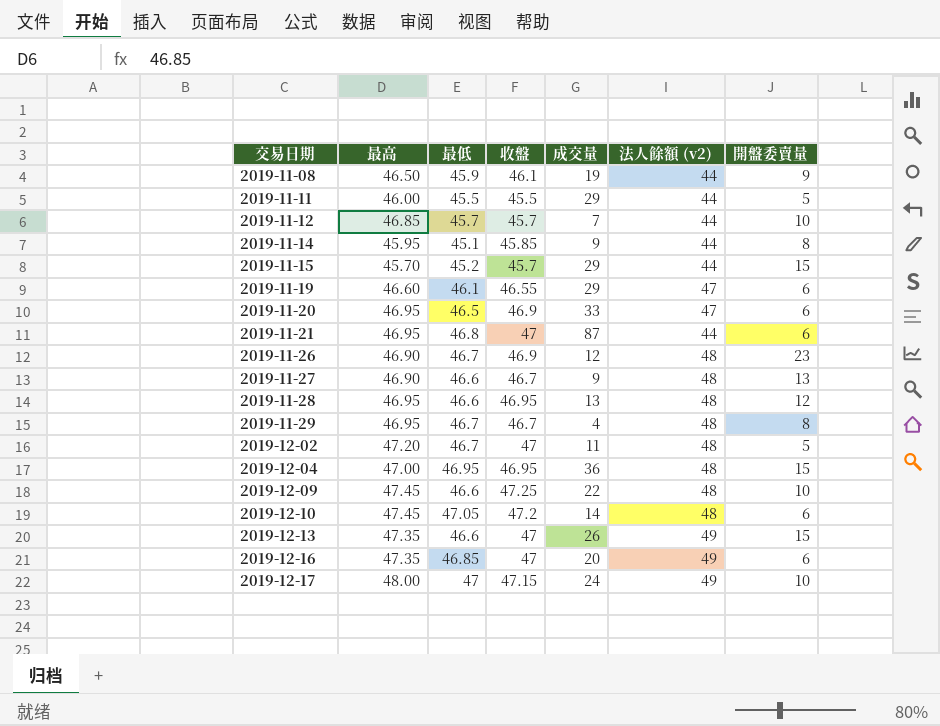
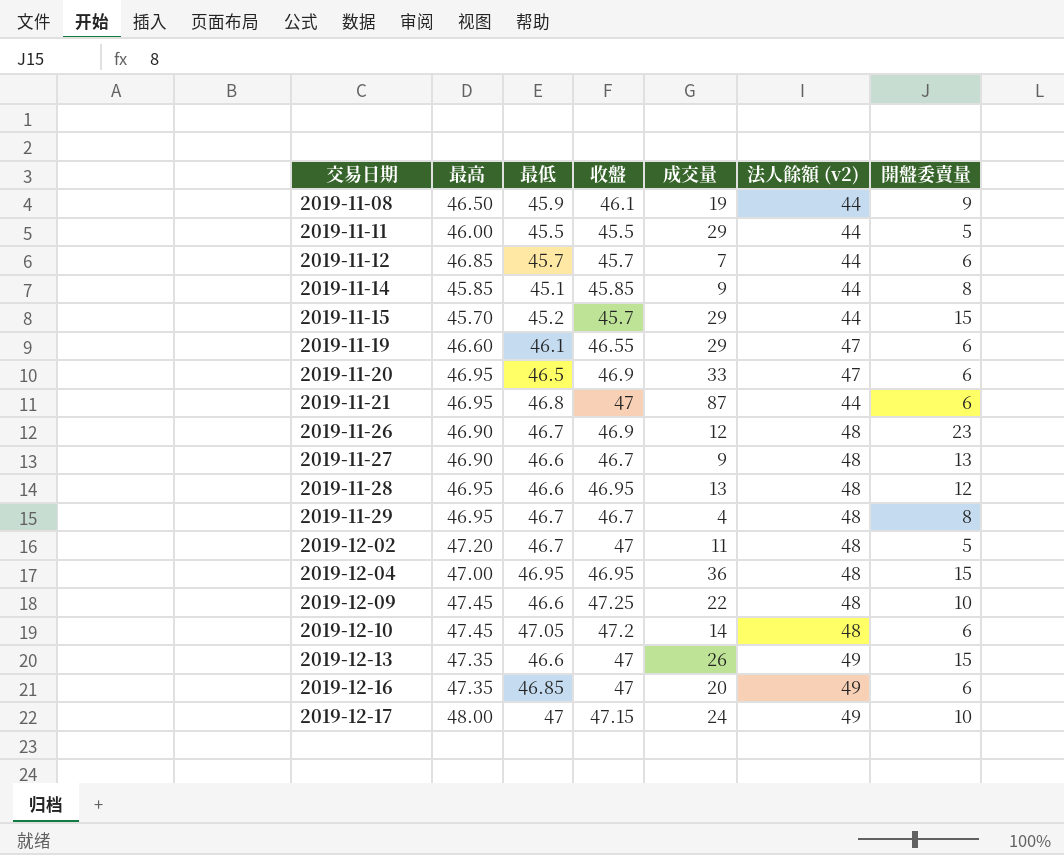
2019-11-12 | 開盤委賣量: 10 -> 6
2019-11-14 | 最高: 45.95 -> 45.85

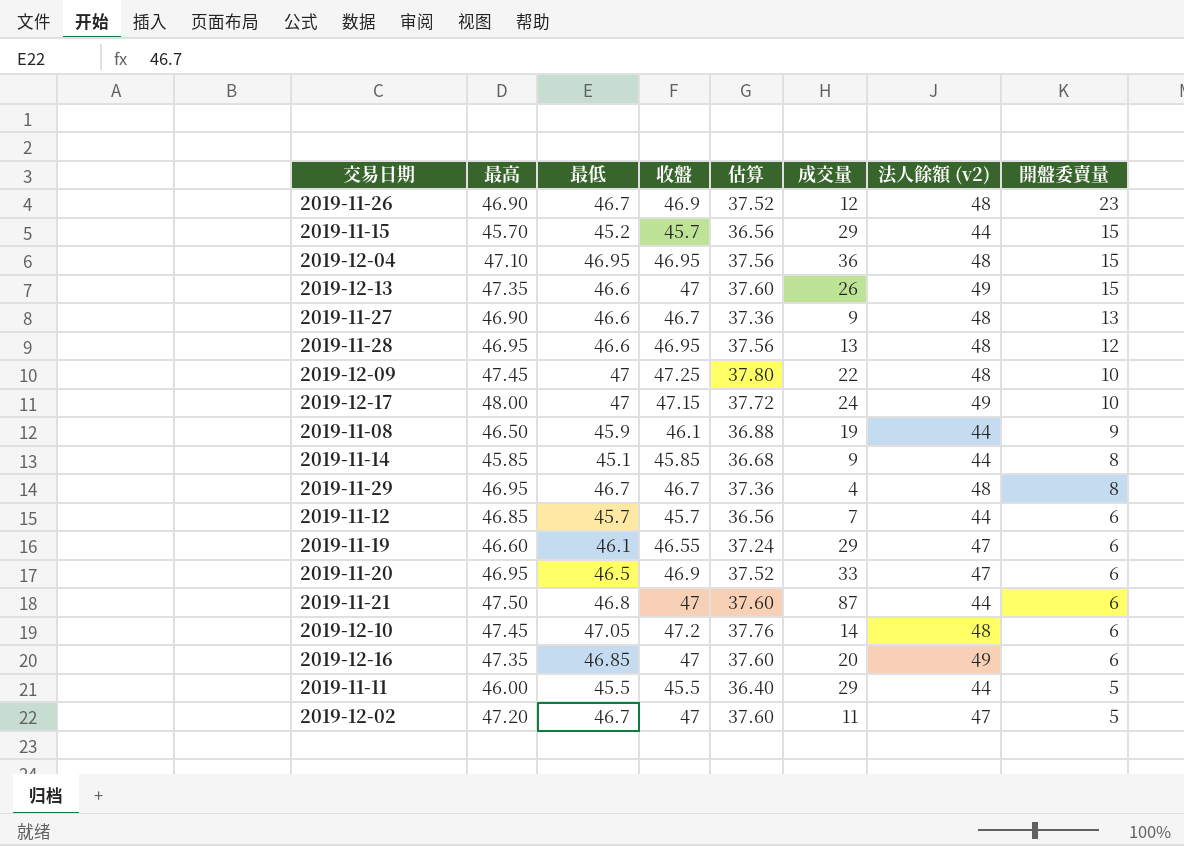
row order: 交易日期 ascending -> 開盤委賣量 descending
column 估算 | formula: none -> [收盤] * 0.8
2019-12-04 | 最高: 47.00 -> 47.10
2019-12-09 | 最低: 46.6 -> 47
2019-11-21 | 最高: 46.95 -> 47.50
2019-12-02 | 法人餘額 (v2): 48 -> 47

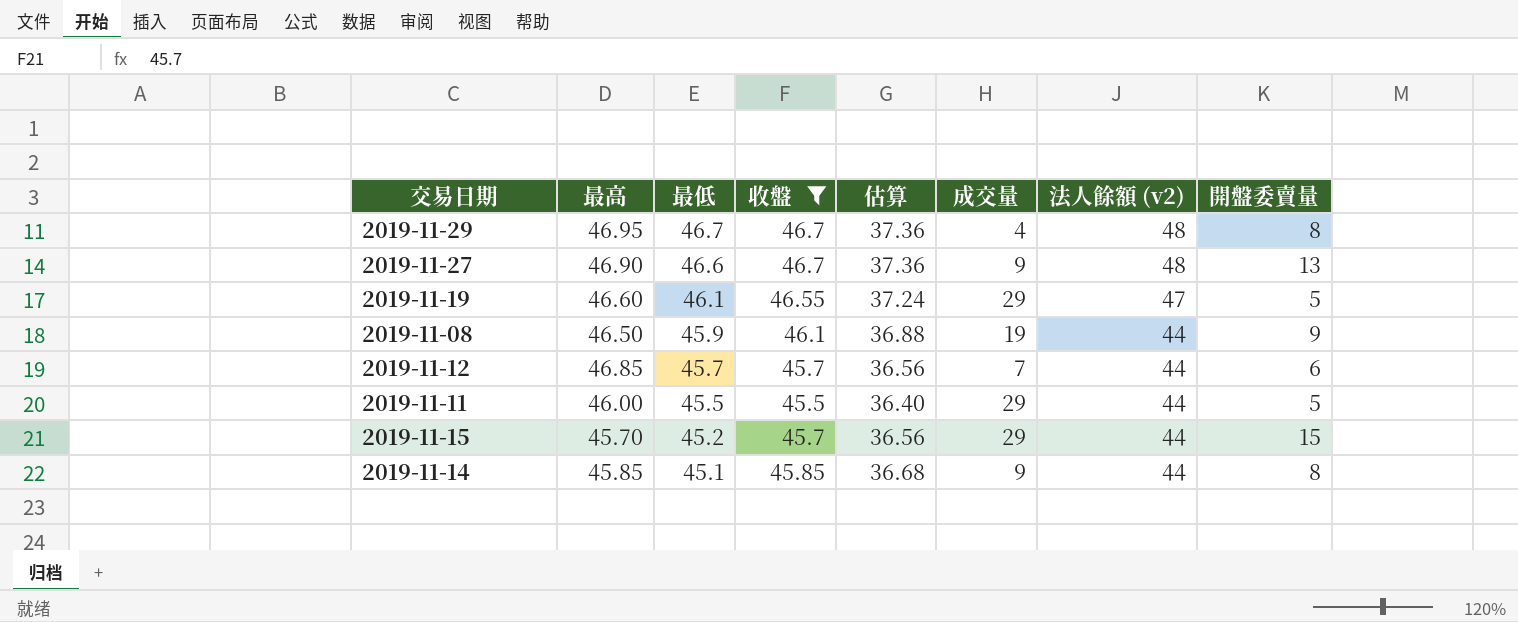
filter: none -> 收盤 <= 46.7
row order: 開盤委賣量 descending -> 最低 descending
2019-11-19 | 開盤委賣量: 6 -> 5

